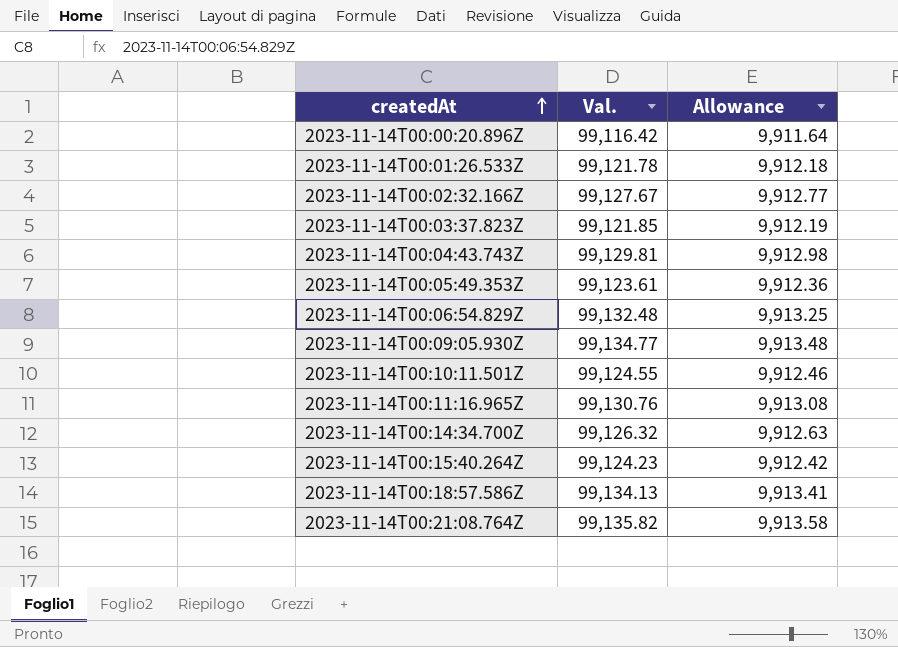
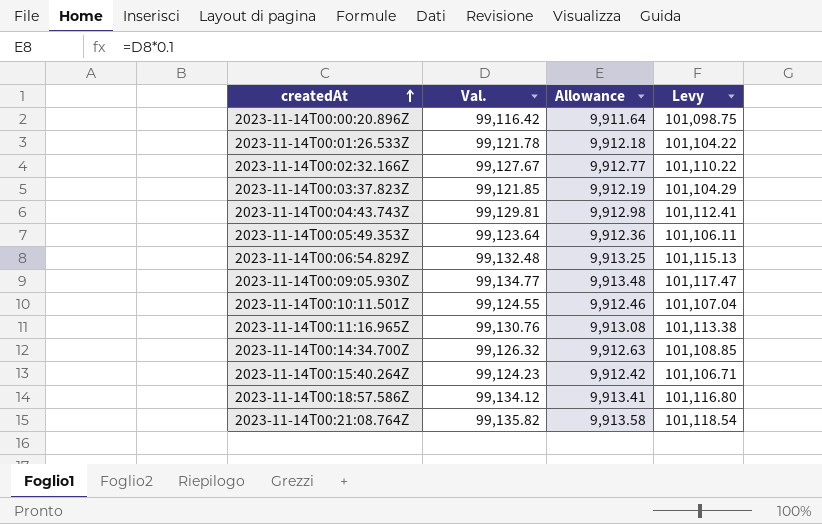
column Levy | formula: none -> [Val.] * 1.02
2023-11-14T00:05:49.353Z | Val.: 99,123.61 -> 99,123.64
2023-11-14T00:18:57.586Z | Val.: 99,134.13 -> 99,134.12

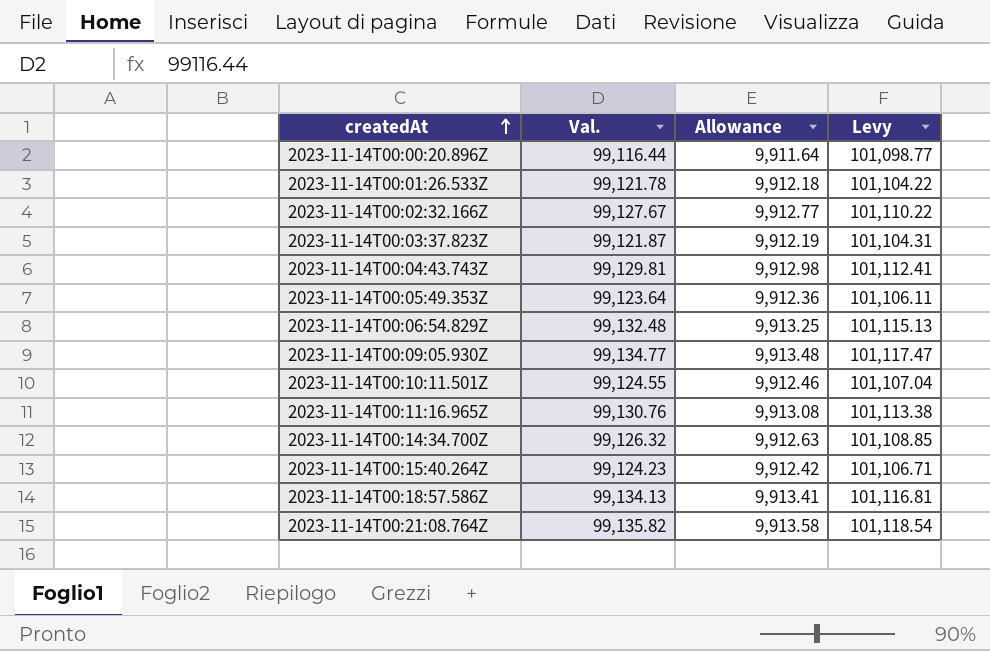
2023-11-14T00:00:20.896Z | Val.: 99,116.42 -> 99,116.44
2023-11-14T00:00:20.896Z | Levy: 101,098.75 -> 101,098.77
2023-11-14T00:03:37.823Z | Val.: 99,121.85 -> 99,121.87
2023-11-14T00:03:37.823Z | Levy: 101,104.29 -> 101,104.31
2023-11-14T00:18:57.586Z | Val.: 99,134.12 -> 99,134.13
2023-11-14T00:18:57.586Z | Levy: 101,116.80 -> 101,116.81

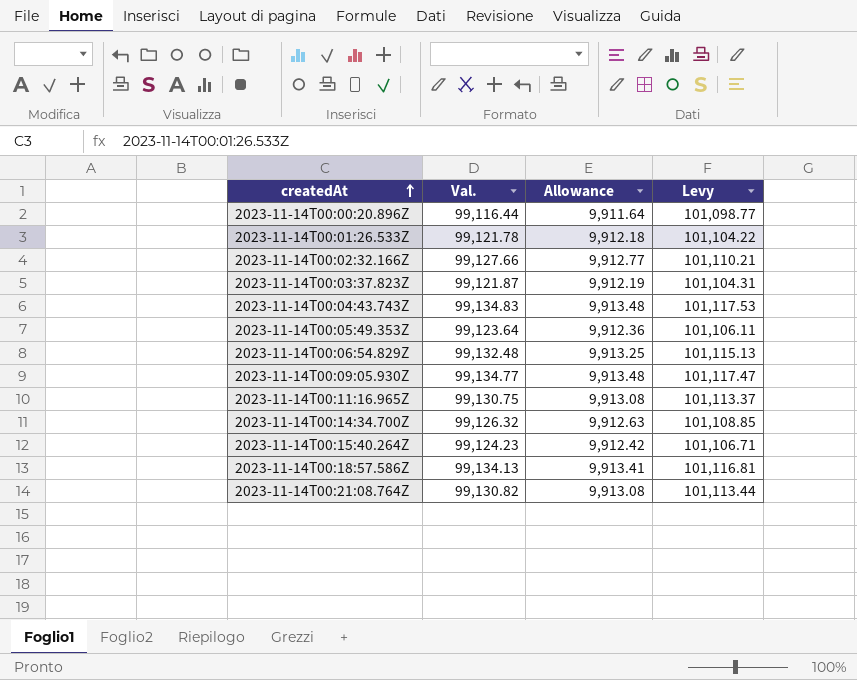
row 2023-11-14T00:10:11.501Z: 99,124.55 | 9,912.46 | 101,107.04 -> none
2023-11-14T00:02:32.166Z | Val.: 99,127.67 -> 99,127.66
2023-11-14T00:02:32.166Z | Levy: 101,110.22 -> 101,110.21
2023-11-14T00:04:43.743Z | Val.: 99,129.81 -> 99,134.83
2023-11-14T00:04:43.743Z | Allowance: 9,912.98 -> 9,913.48
2023-11-14T00:04:43.743Z | Levy: 101,112.41 -> 101,117.53
2023-11-14T00:11:16.965Z | Val.: 99,130.76 -> 99,130.75
2023-11-14T00:11:16.965Z | Levy: 101,113.38 -> 101,113.37
2023-11-14T00:21:08.764Z | Val.: 99,135.82 -> 99,130.82
2023-11-14T00:21:08.764Z | Allowance: 9,913.58 -> 9,913.08
2023-11-14T00:21:08.764Z | Levy: 101,118.54 -> 101,113.44

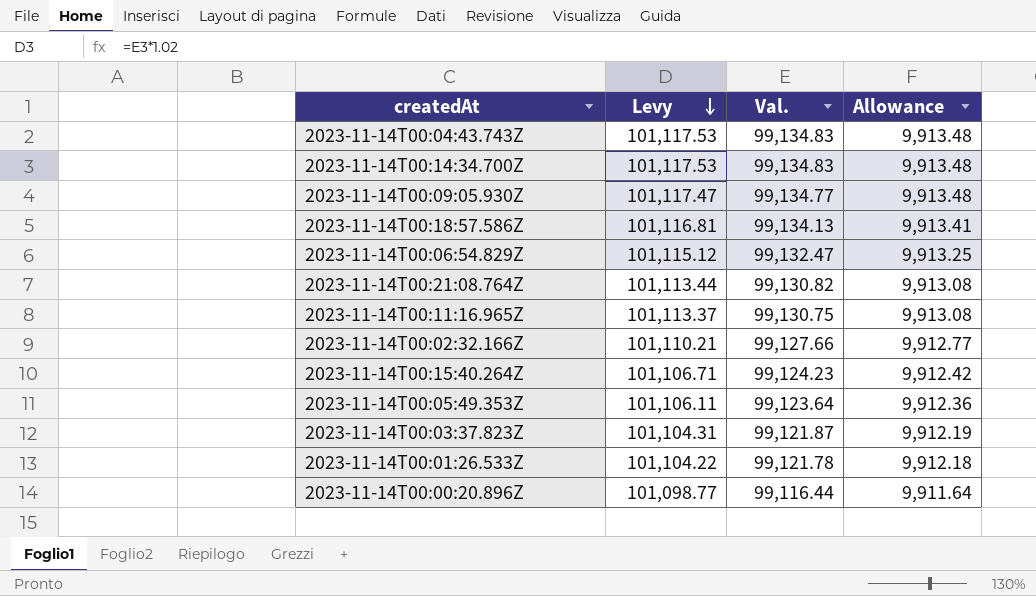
row order: createdAt ascending -> Levy descending
column Levy | position: 4 -> 2
2023-11-14T00:14:34.700Z | Levy: 101,108.85 -> 101,117.53
2023-11-14T00:14:34.700Z | Val.: 99,126.32 -> 99,134.83
2023-11-14T00:14:34.700Z | Allowance: 9,912.63 -> 9,913.48
2023-11-14T00:06:54.829Z | Levy: 101,115.13 -> 101,115.12
2023-11-14T00:06:54.829Z | Val.: 99,132.48 -> 99,132.47

